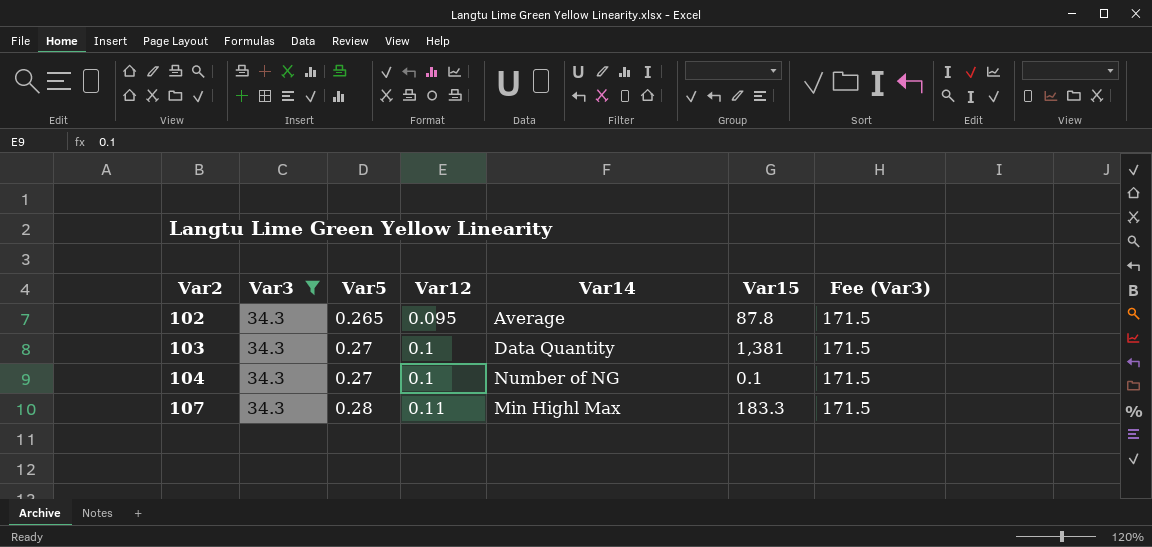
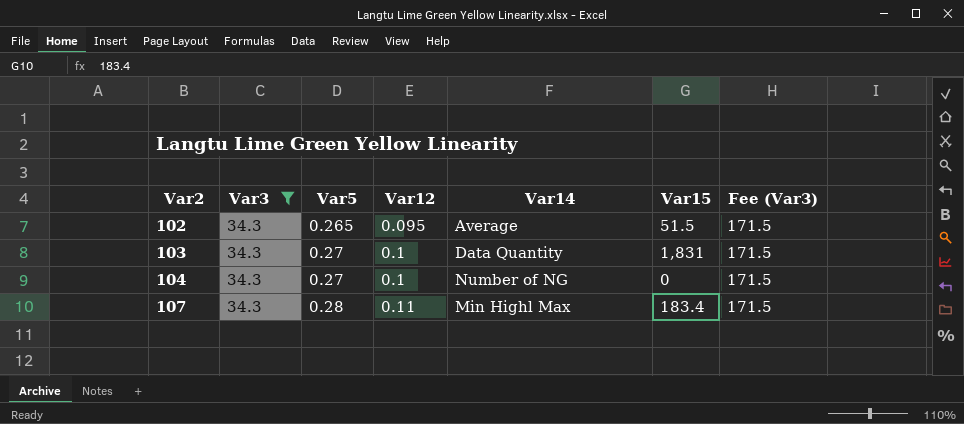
102 | Var15: 87.8 -> 51.5
103 | Var15: 1,381 -> 1,831
104 | Var15: 0.1 -> 0
107 | Var15: 183.3 -> 183.4

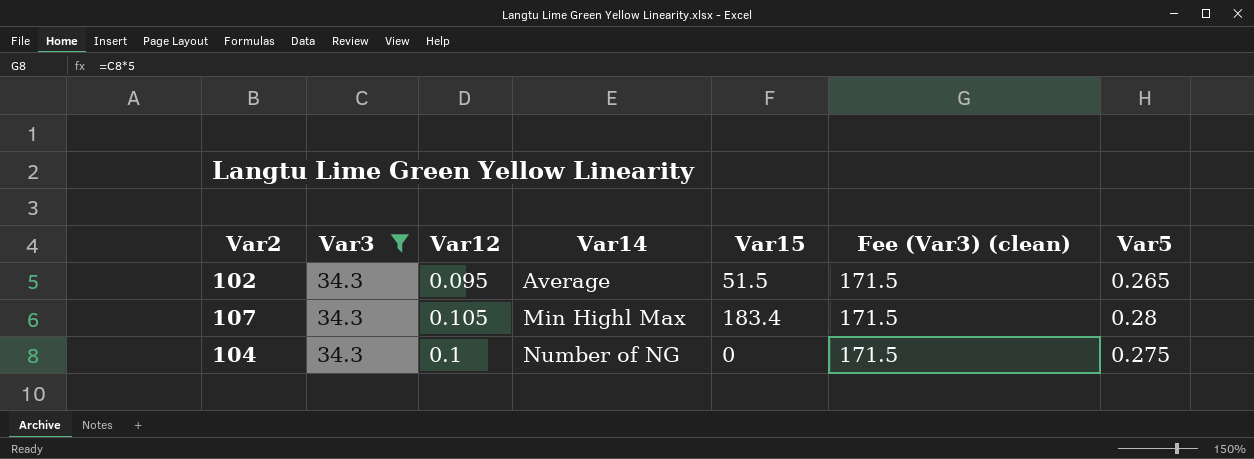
row order: Var2 ascending -> Var14 ascending
column name: Fee (Var3) -> Fee (Var3) (clean)
column Var5 | position: 3 -> 7
row 103: 34.3 | 0.27 | 0.1 | Data Quantity | 1,831 | 171.5 -> none
107 | Var12: 0.11 -> 0.105
104 | Var5: 0.27 -> 0.275

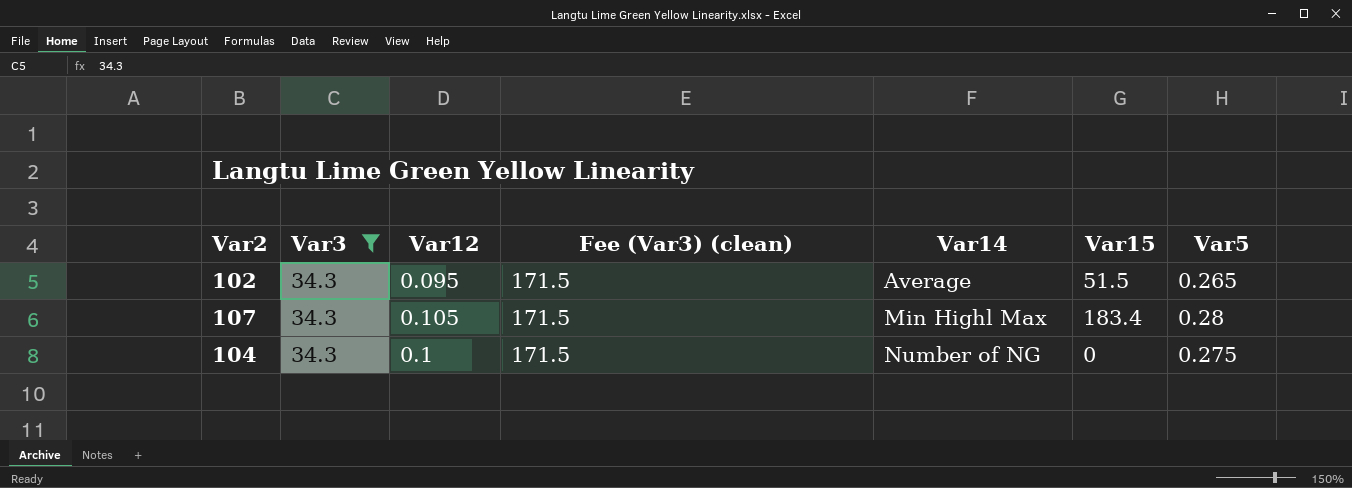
column Fee (Var3) (clean) | position: 6 -> 4

